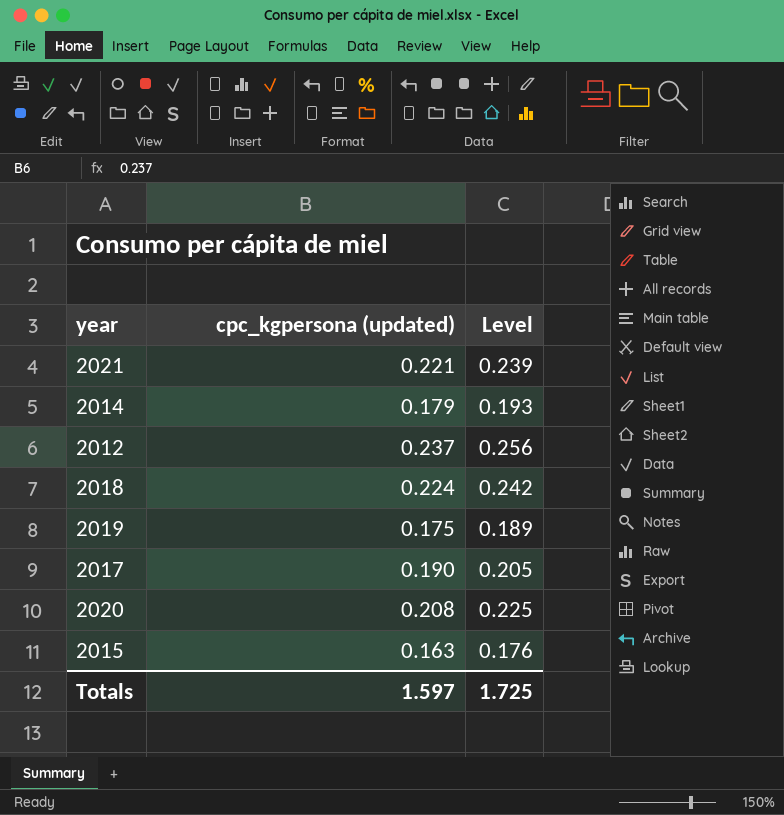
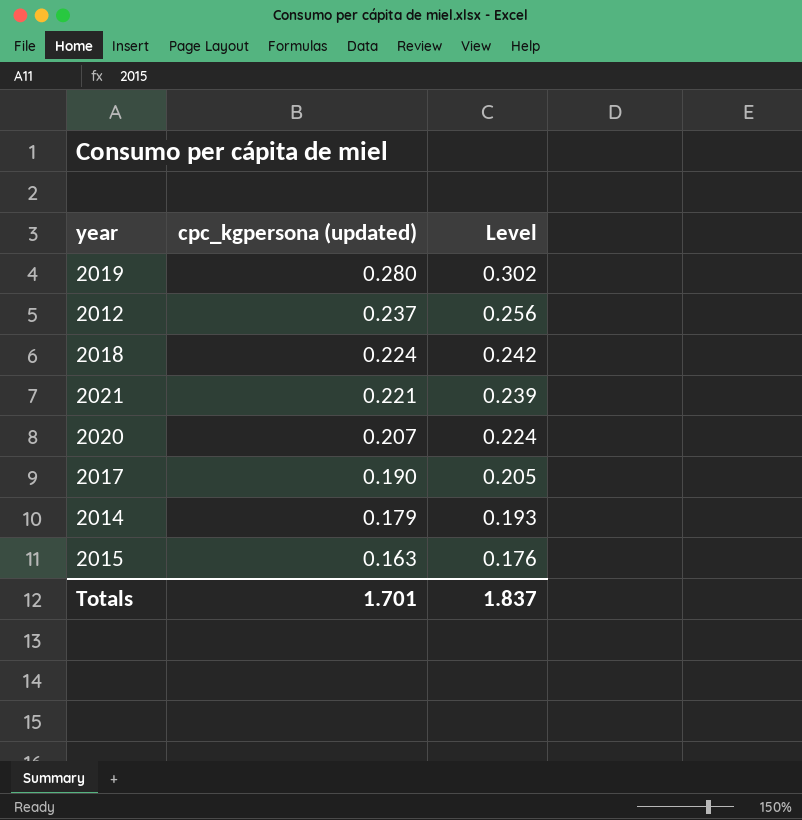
row order: none -> cpc_kgpersona (updated) descending
2019 | cpc_kgpersona (updated): 0.175 -> 0.280
2019 | Level: 0.189 -> 0.302
2020 | cpc_kgpersona (updated): 0.208 -> 0.207
2020 | Level: 0.225 -> 0.224
Totals | cpc_kgpersona (updated): 1.597 -> 1.701
Totals | Level: 1.725 -> 1.837

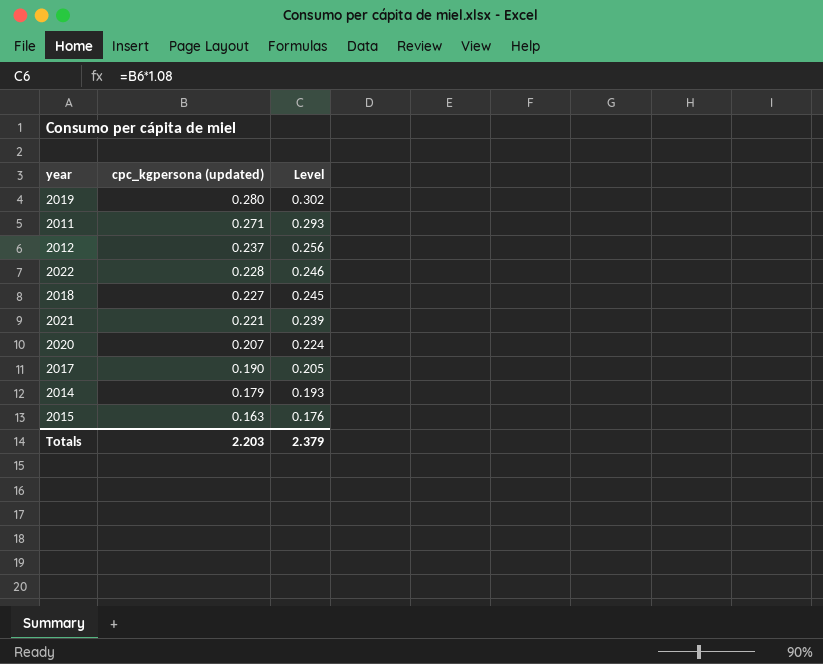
row 2011: none -> 0.271 | 0.293
row 2022: none -> 0.228 | 0.246
2018 | cpc_kgpersona (updated): 0.224 -> 0.227
2018 | Level: 0.242 -> 0.245
Totals | cpc_kgpersona (updated): 1.701 -> 2.203
Totals | Level: 1.837 -> 2.379

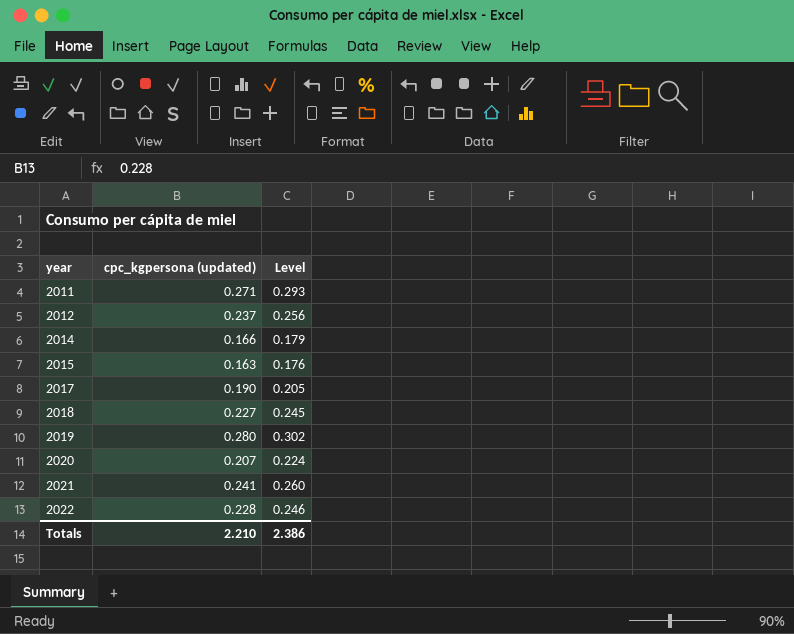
row order: cpc_kgpersona (updated) descending -> year ascending
2014 | cpc_kgpersona (updated): 0.179 -> 0.166
2014 | Level: 0.193 -> 0.179
2021 | cpc_kgpersona (updated): 0.221 -> 0.241
2021 | Level: 0.239 -> 0.260
Totals | cpc_kgpersona (updated): 2.203 -> 2.210
Totals | Level: 2.379 -> 2.386

